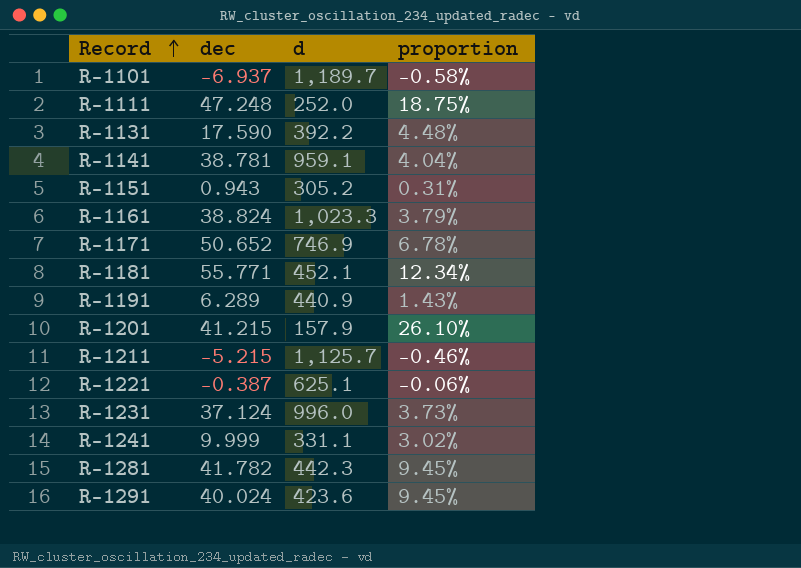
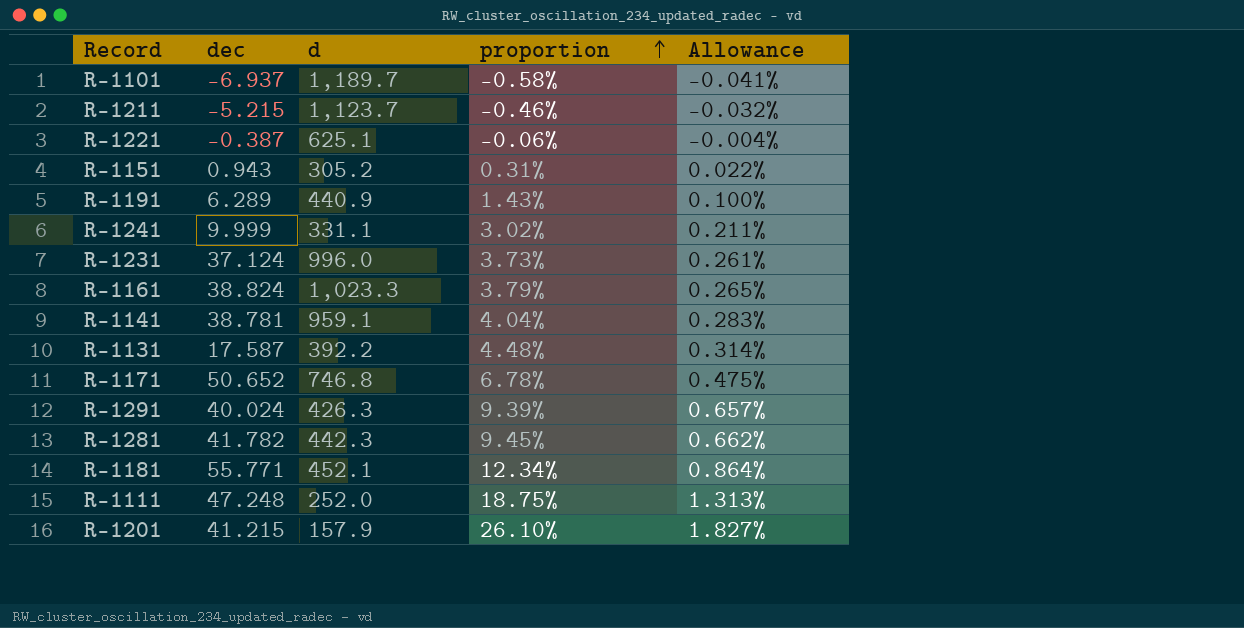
row order: Record ascending -> proportion ascending
column Allowance | formula: none -> [proportion] * 0.07
R-1211 | d: 1,125.7 -> 1,123.7
R-1131 | dec: 17.590 -> 17.587
R-1171 | d: 746.9 -> 746.8
R-1291 | d: 423.6 -> 426.3
R-1291 | proportion: 9.45% -> 9.39%

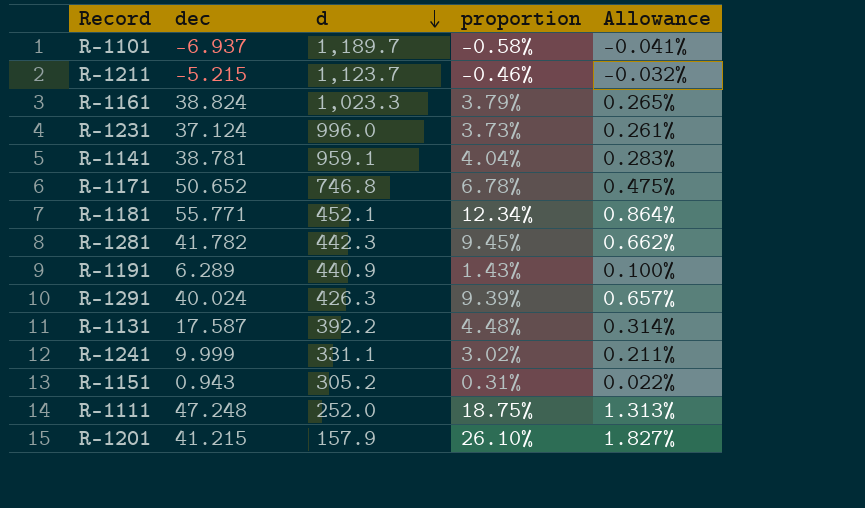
row order: proportion ascending -> d descending
row R-1221: -0.387 | 625.1 | -0.06% | -0.004% -> none

